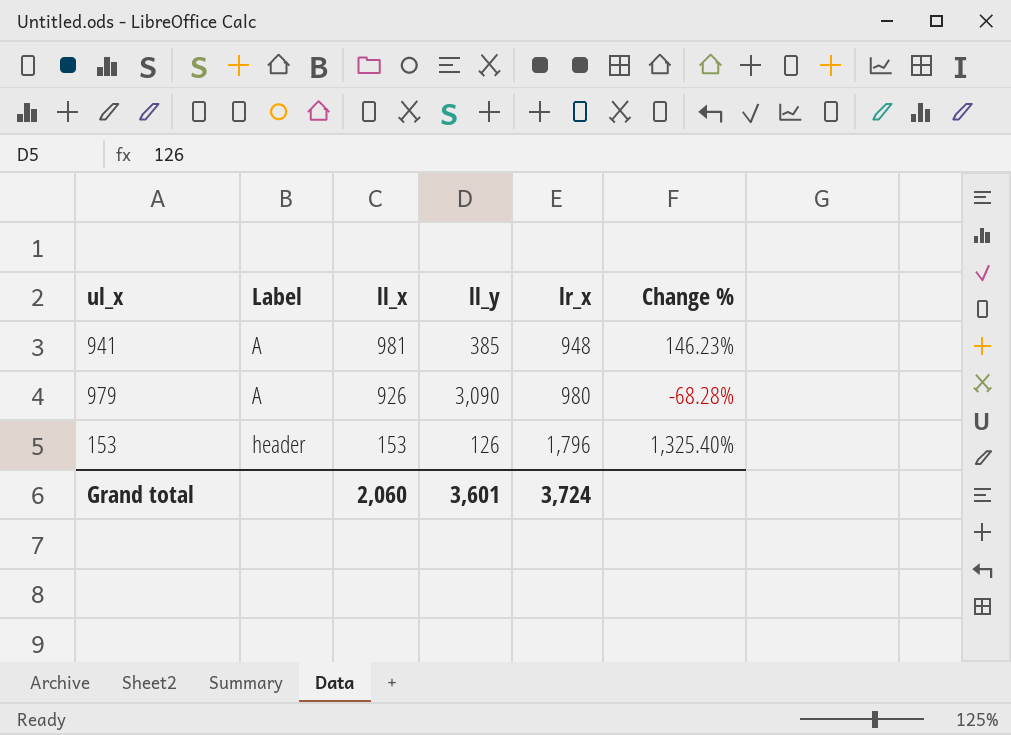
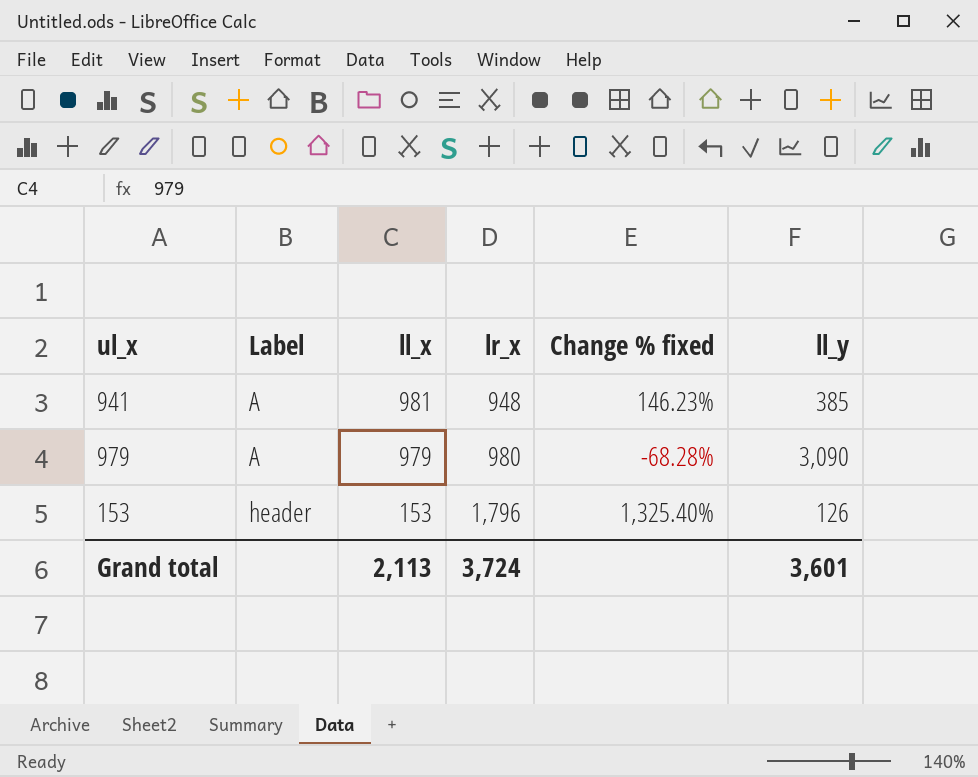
column name: Change % -> Change % fixed
column ll_y | position: 4 -> 6
979 | ll_x: 926 -> 979
Grand total | ll_x: 2,060 -> 2,113

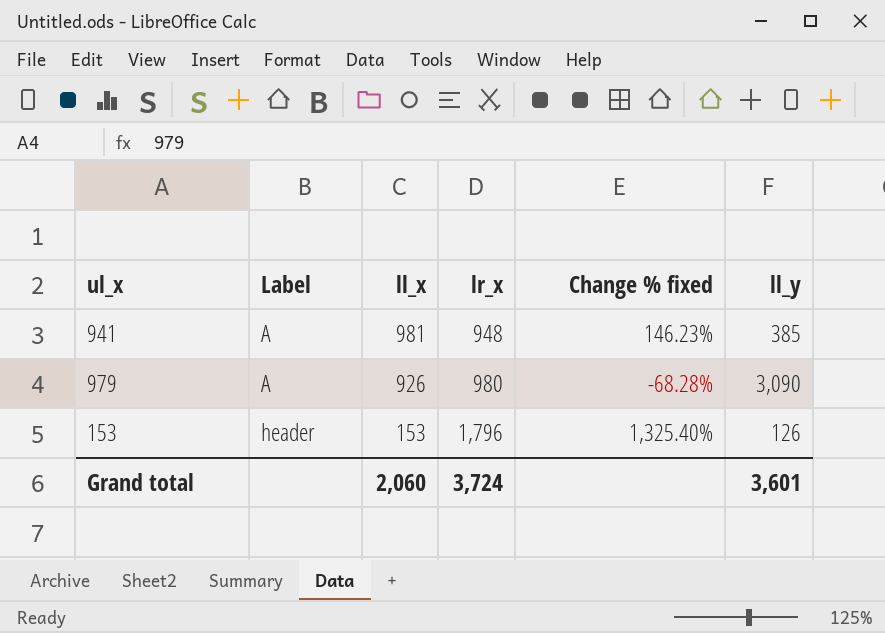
979 | ll_x: 979 -> 926
Grand total | ll_x: 2,113 -> 2,060

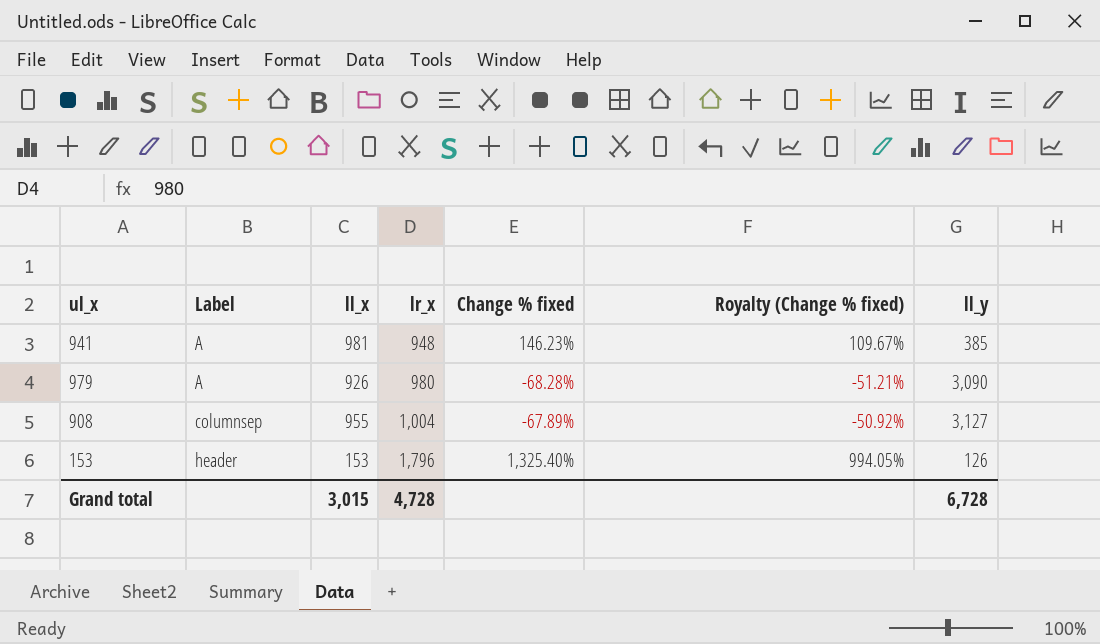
column Royalty (Change % fixed) | formula: none -> [Change % fixed] * 0.75
row 908: none -> columnsep | 955 | 1,004 | -67.89% | -50.92% | 3,127
Grand total | ll_x: 2,060 -> 3,015
Grand total | lr_x: 3,724 -> 4,728
Grand total | ll_y: 3,601 -> 6,728

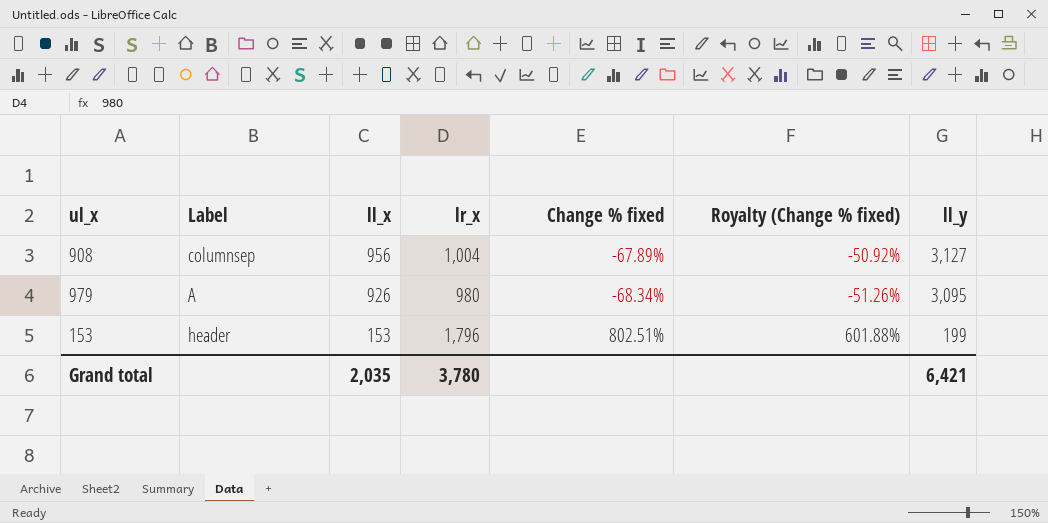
row order: Label ascending -> ll_x descending
row 941: A | 981 | 948 | 146.23% | 109.67% | 385 -> none
908 | ll_x: 955 -> 956
979 | Change % fixed: -68.28% -> -68.34%
979 | Royalty (Change % fixed): -51.21% -> -51.26%
979 | ll_y: 3,090 -> 3,095
153 | Change % fixed: 1,325.40% -> 802.51%
153 | Royalty (Change % fixed): 994.05% -> 601.88%
153 | ll_y: 126 -> 199
Grand total | ll_x: 3,015 -> 2,035
Grand total | lr_x: 4,728 -> 3,780
Grand total | ll_y: 6,728 -> 6,421

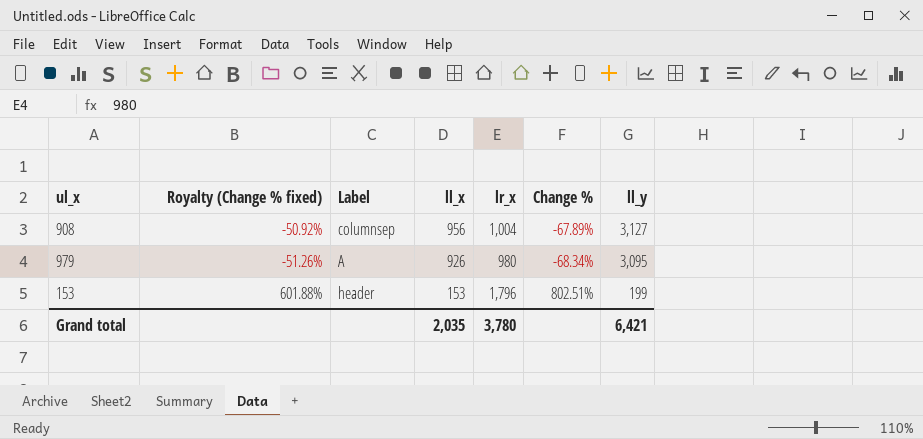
column Royalty (Change % fixed) | position: 6 -> 2
column name: Change % fixed -> Change %

